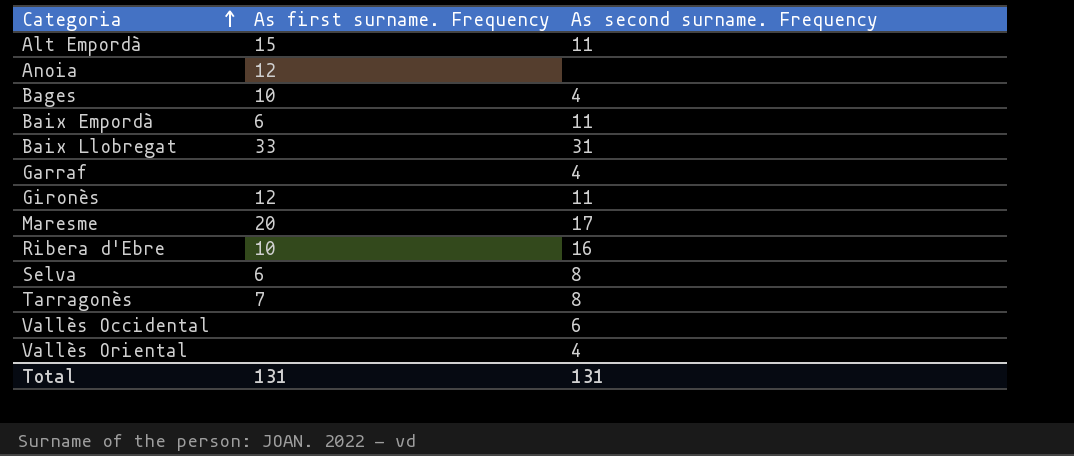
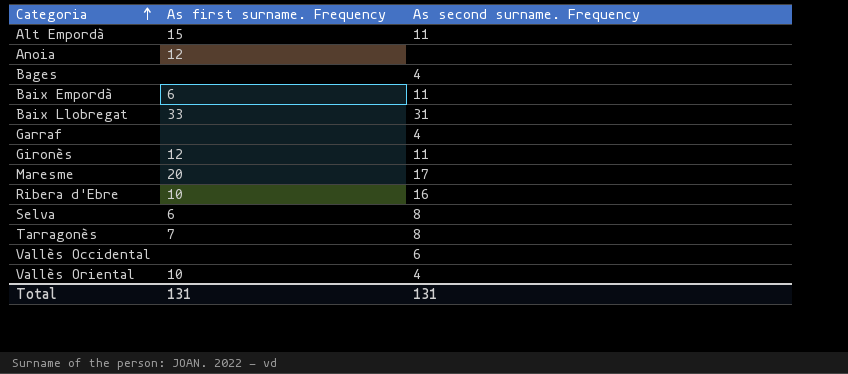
Bages | As first surname. Frequency: 10 -> none
Vallès Oriental | As first surname. Frequency: none -> 10

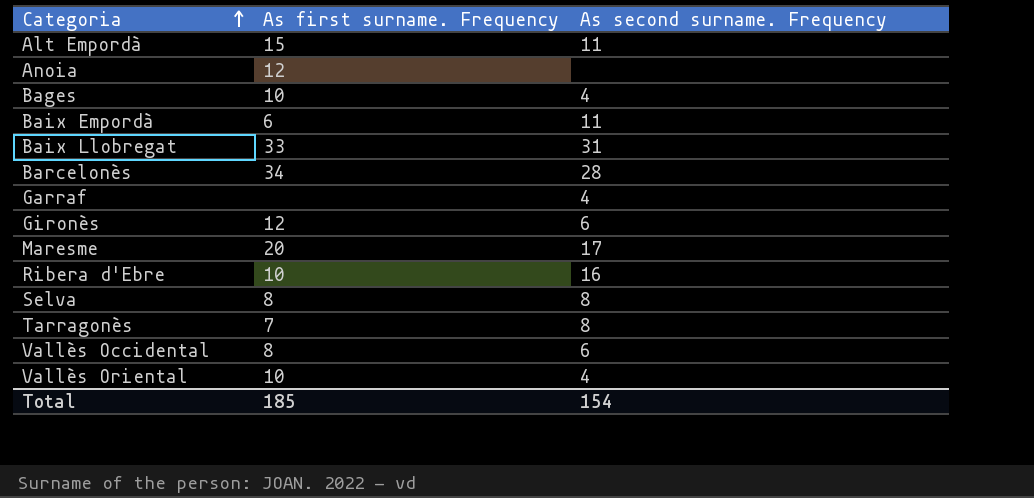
Bages | As first surname. Frequency: none -> 10
row Barcelonès: none -> 34 | 28
Gironès | As second surname. Frequency: 11 -> 6
Selva | As first surname. Frequency: 6 -> 8
Vallès Occidental | As first surname. Frequency: none -> 8
Total | As first surname. Frequency: 131 -> 185
Total | As second surname. Frequency: 131 -> 154

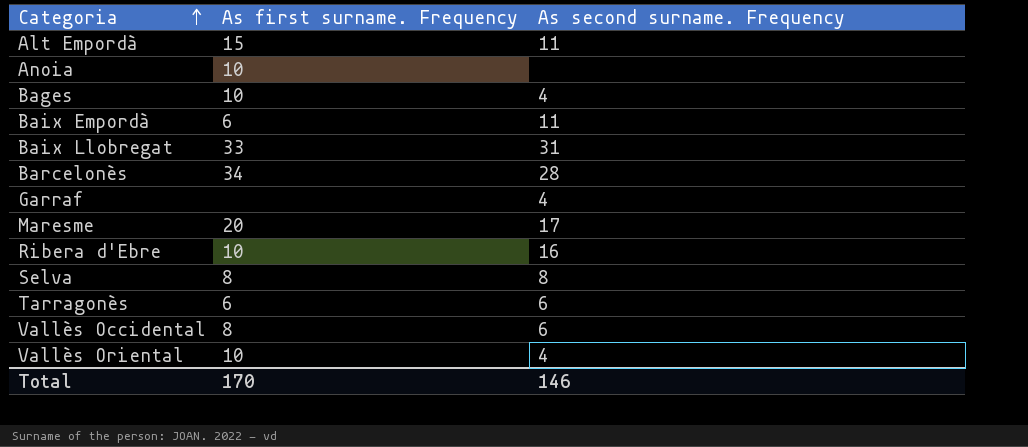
row Gironès: 12 | 6 -> none
Anoia | As first surname. Frequency: 12 -> 10
Tarragonès | As first surname. Frequency: 7 -> 6
Tarragonès | As second surname. Frequency: 8 -> 6
Total | As first surname. Frequency: 185 -> 170
Total | As second surname. Frequency: 154 -> 146

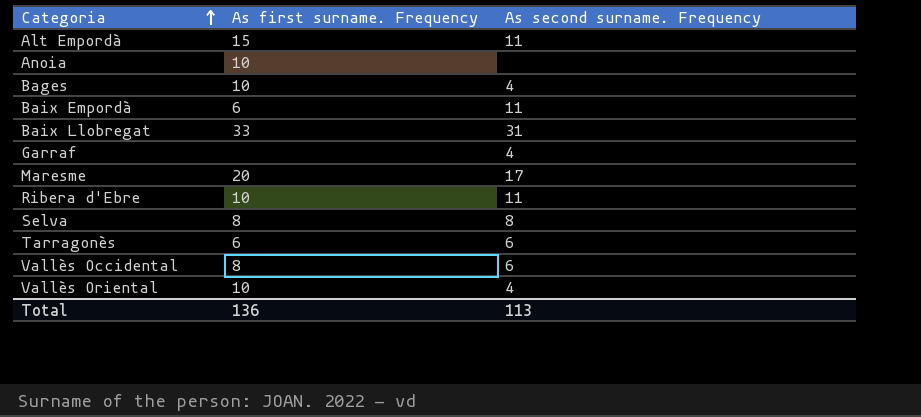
row Barcelonès: 34 | 28 -> none
Ribera d'Ebre | As second surname. Frequency: 16 -> 11
Total | As first surname. Frequency: 170 -> 136
Total | As second surname. Frequency: 146 -> 113

